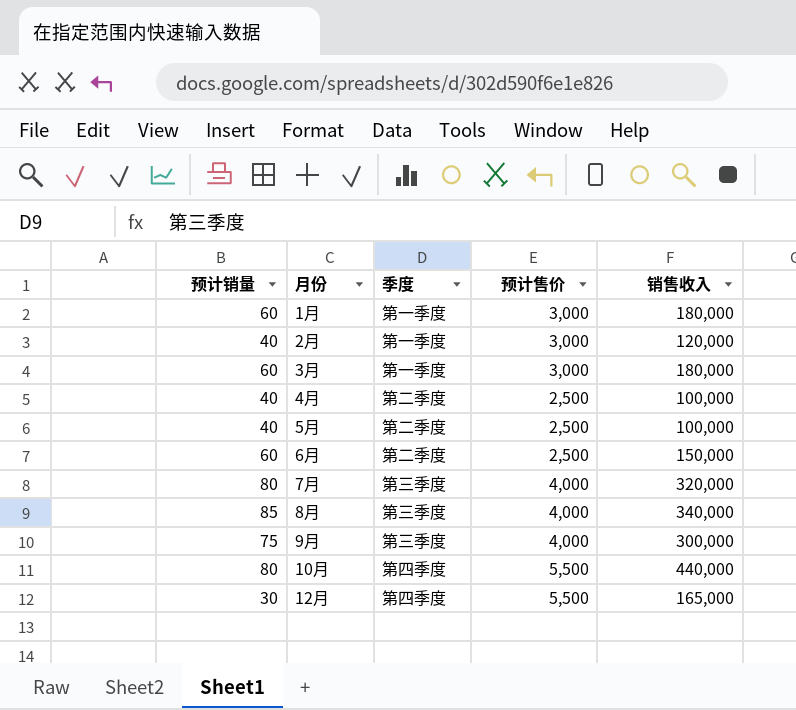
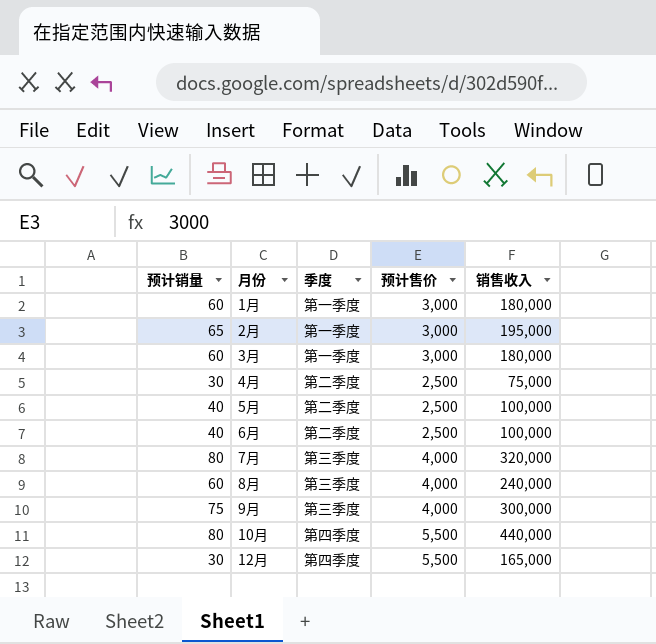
2月 | 预计销量: 40 -> 65
2月 | 销售收入: 120,000 -> 195,000
4月 | 预计销量: 40 -> 30
4月 | 销售收入: 100,000 -> 75,000
6月 | 预计销量: 60 -> 40
6月 | 销售收入: 150,000 -> 100,000
8月 | 预计销量: 85 -> 60
8月 | 销售收入: 340,000 -> 240,000

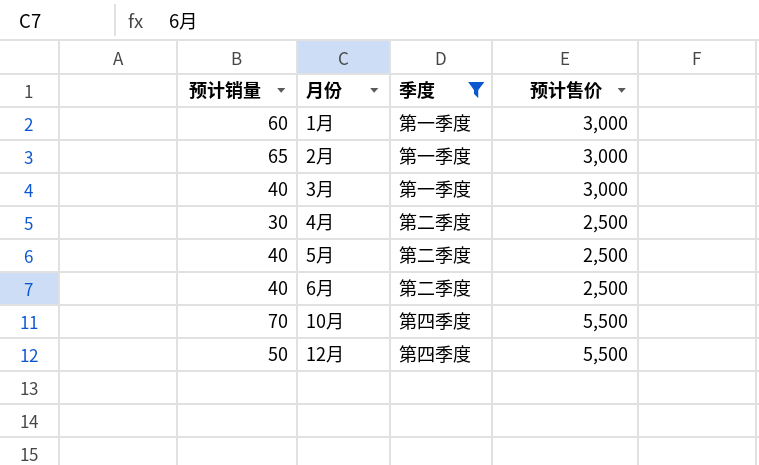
filter: none -> 季度 != 第三季度
column 销售收入 | formula: [预计销量] * [预计售价] -> none
3月 | 预计销量: 60 -> 40
10月 | 预计销量: 80 -> 70
12月 | 预计销量: 30 -> 50

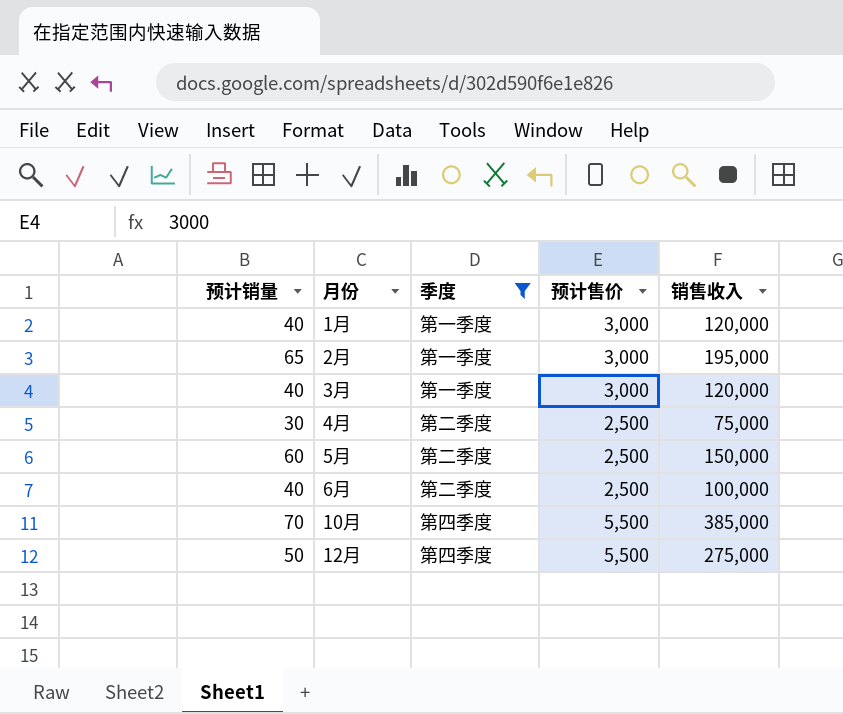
column 销售收入 | formula: none -> [预计销量] * [预计售价]
1月 | 预计销量: 60 -> 40
5月 | 预计销量: 40 -> 60

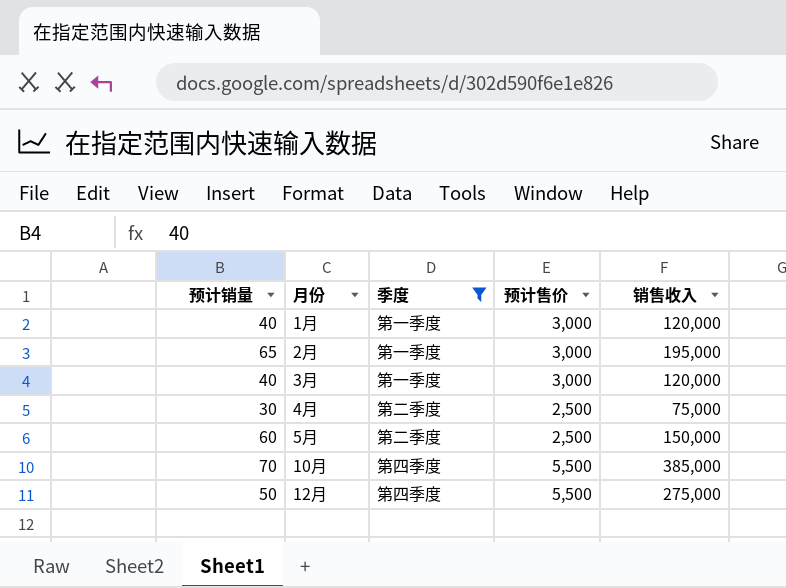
row 6月: 40 | 第二季度 | 2,500 | 100,000 -> none

